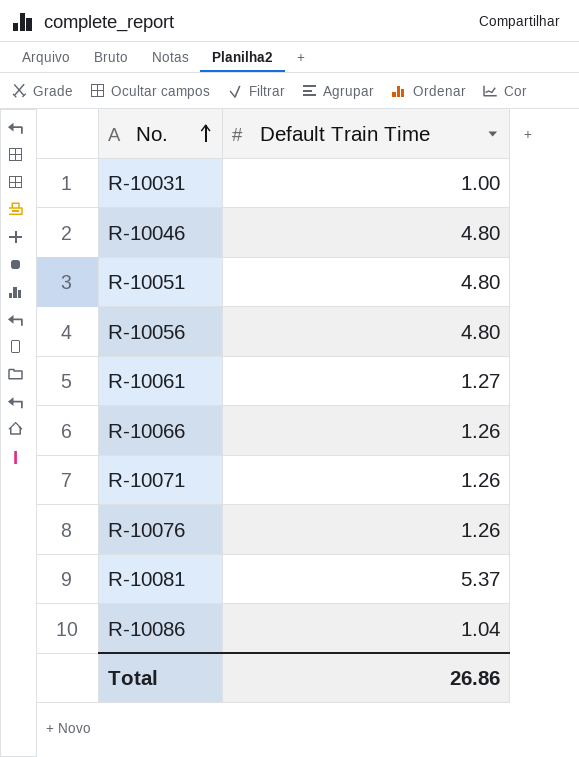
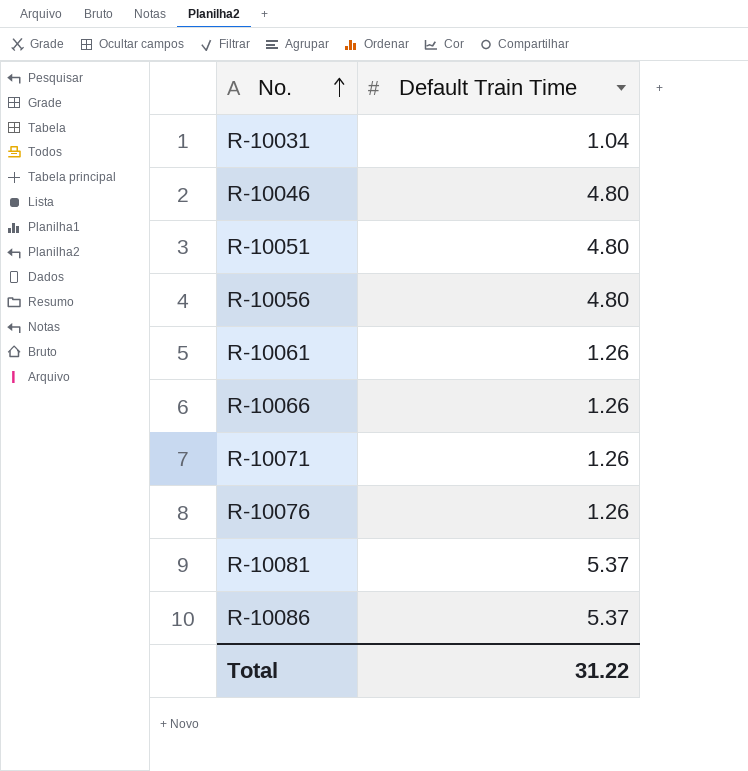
R-10031 | Default Train Time: 1.00 -> 1.04
R-10061 | Default Train Time: 1.27 -> 1.26
R-10086 | Default Train Time: 1.04 -> 5.37
Total | Default Train Time: 26.86 -> 31.22

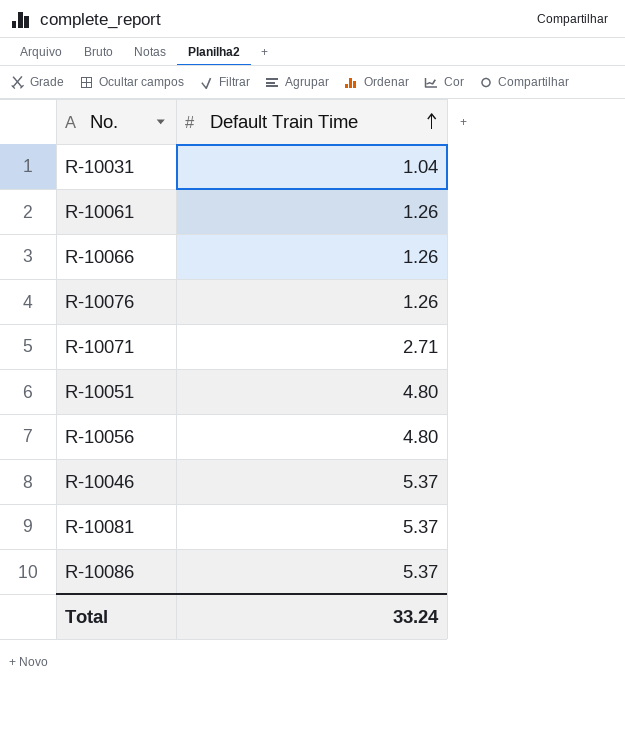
row order: No. ascending -> Default Train Time ascending
R-10071 | Default Train Time: 1.26 -> 2.71
R-10046 | Default Train Time: 4.80 -> 5.37
Total | Default Train Time: 31.22 -> 33.24

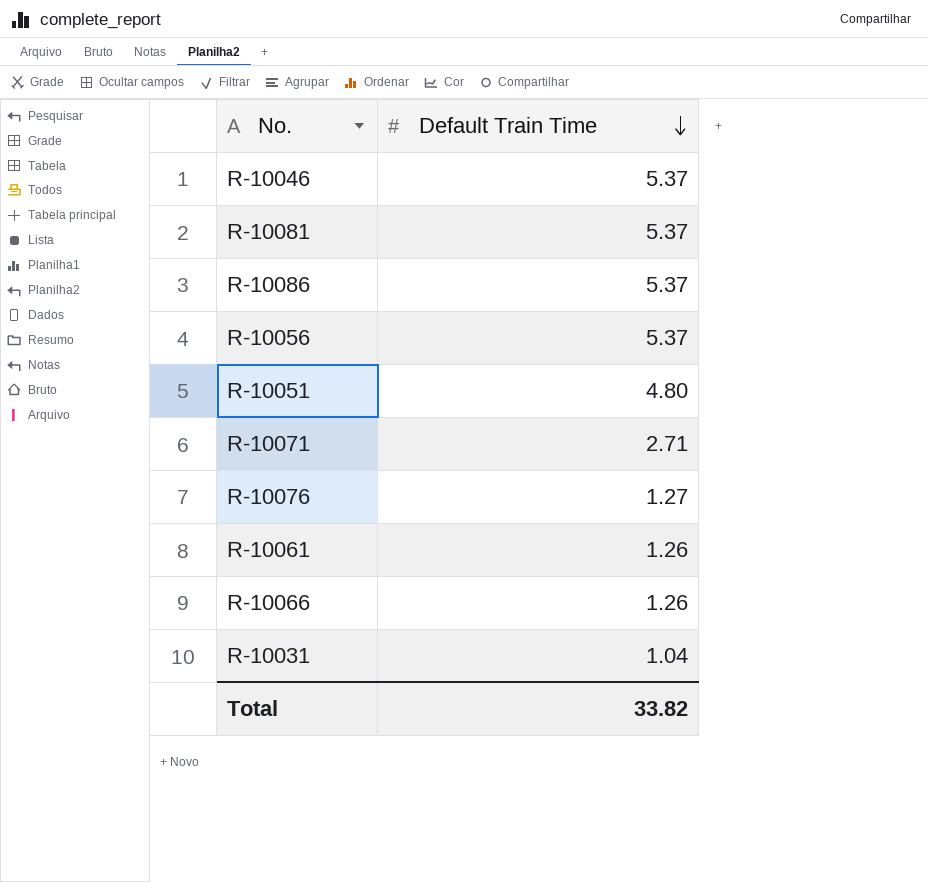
row order: Default Train Time ascending -> Default Train Time descending
R-10056 | Default Train Time: 4.80 -> 5.37
R-10076 | Default Train Time: 1.26 -> 1.27
Total | Default Train Time: 33.24 -> 33.82

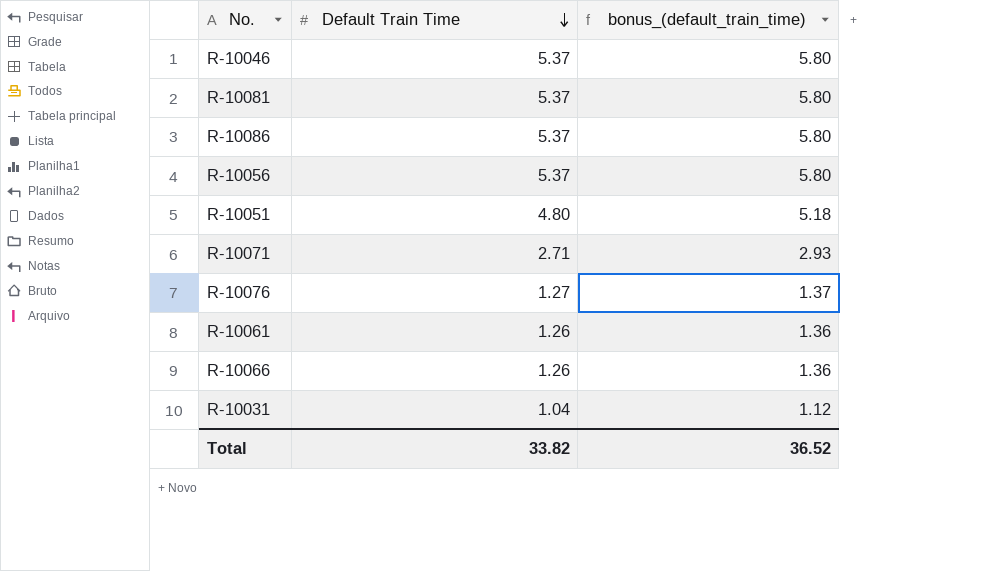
column bonus_(default_train_time) | formula: none -> [Default Train Time] * 1.08

